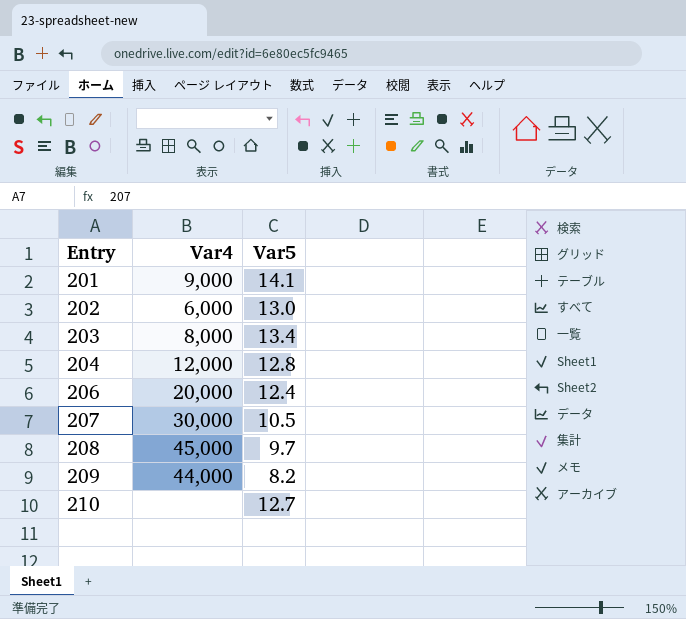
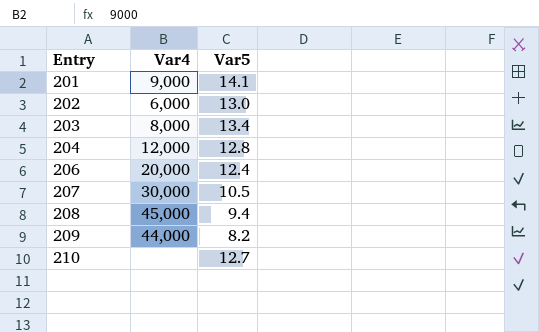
208 | Var5: 9.7 -> 9.4

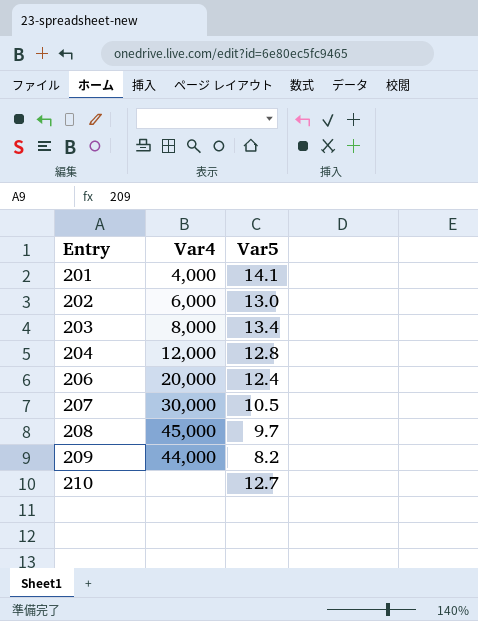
201 | Var4: 9,000 -> 4,000
208 | Var5: 9.4 -> 9.7

